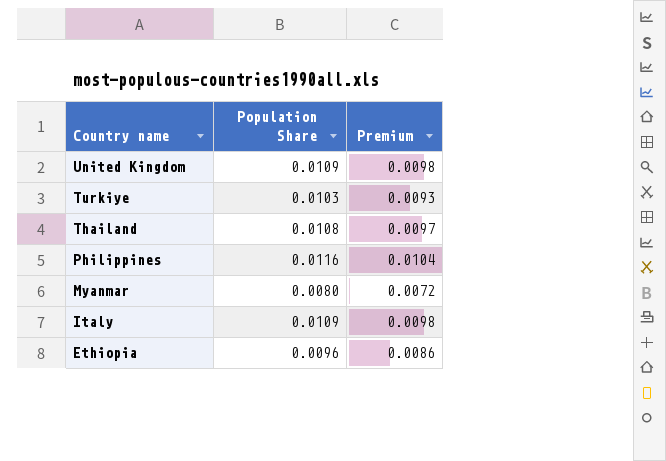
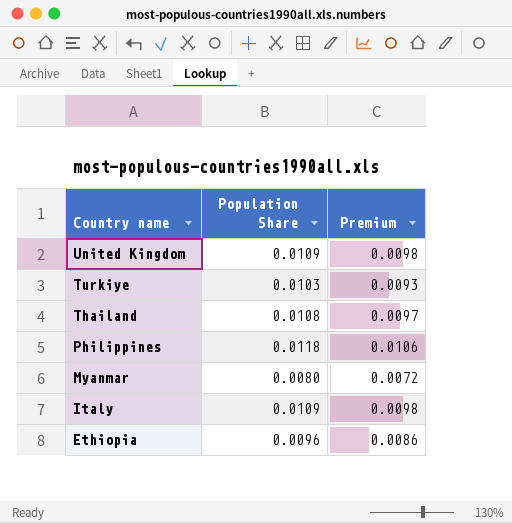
Philippines | Population Share: 0.0116 -> 0.0118
Philippines | Premium: 0.0104 -> 0.0106

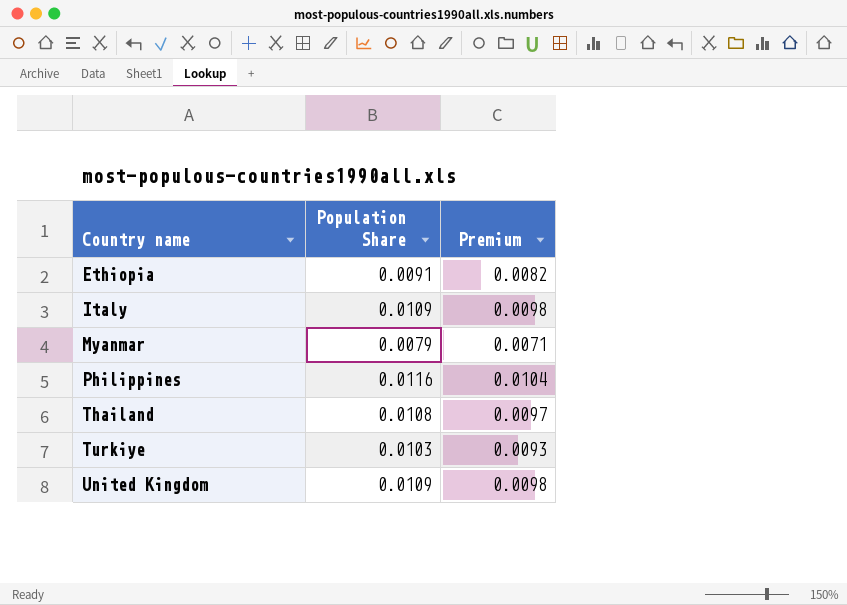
row order: Country name descending -> Country name ascending
Ethiopia | Population Share: 0.0096 -> 0.0091
Ethiopia | Premium: 0.0086 -> 0.0082
Myanmar | Population Share: 0.0080 -> 0.0079
Myanmar | Premium: 0.0072 -> 0.0071
Philippines | Population Share: 0.0118 -> 0.0116
Philippines | Premium: 0.0106 -> 0.0104

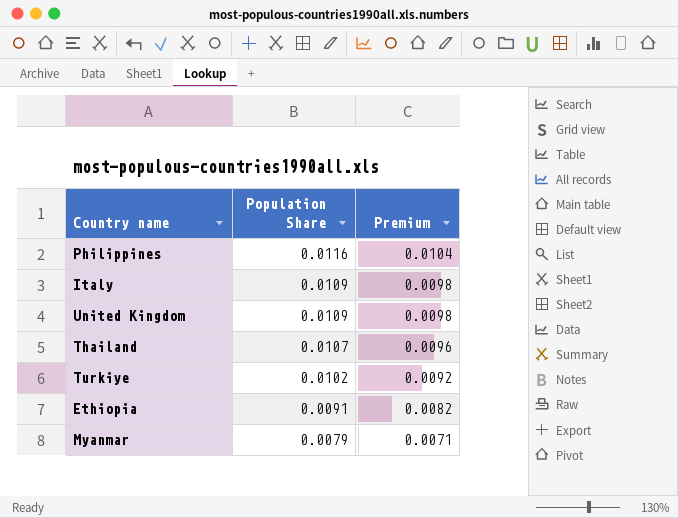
row order: Country name ascending -> Population Share descending
Thailand | Population Share: 0.0108 -> 0.0107
Thailand | Premium: 0.0097 -> 0.0096
Turkiye | Population Share: 0.0103 -> 0.0102
Turkiye | Premium: 0.0093 -> 0.0092

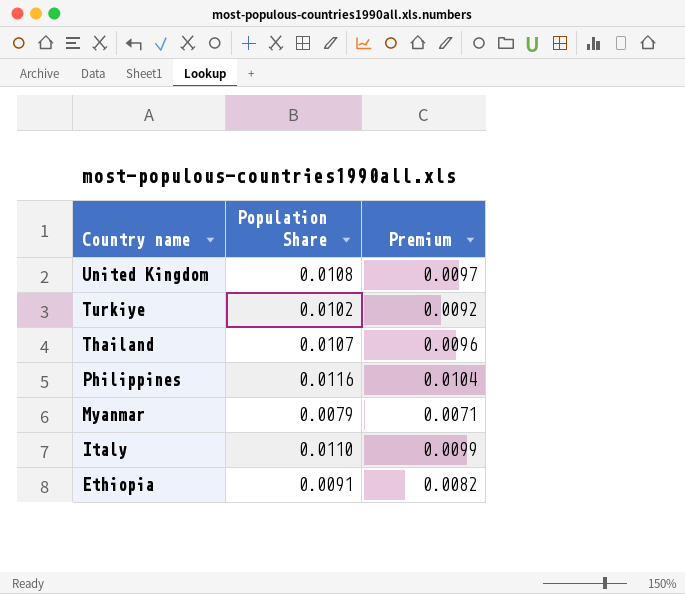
row order: Population Share descending -> Country name descending
United Kingdom | Population Share: 0.0109 -> 0.0108
United Kingdom | Premium: 0.0098 -> 0.0097
Italy | Population Share: 0.0109 -> 0.0110
Italy | Premium: 0.0098 -> 0.0099

